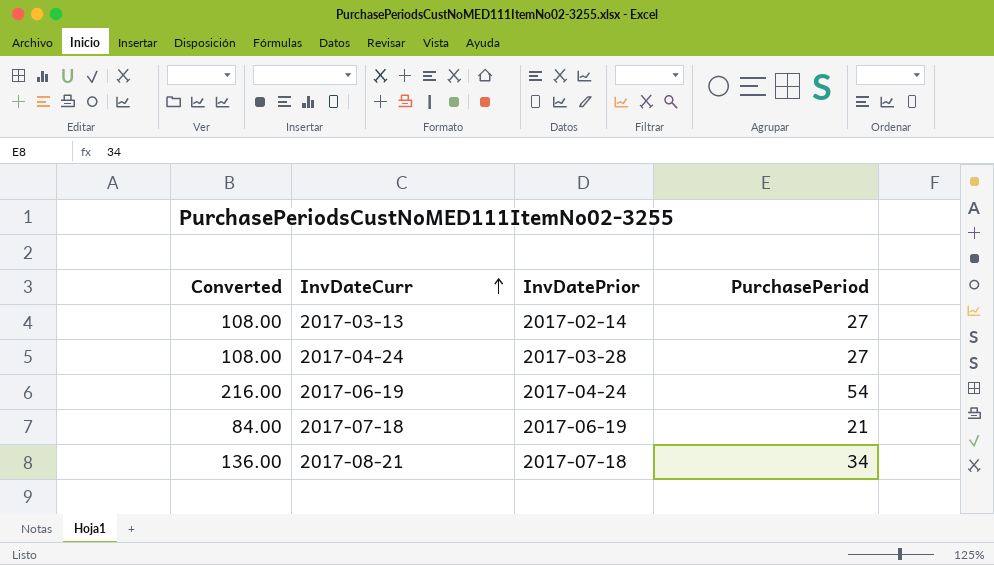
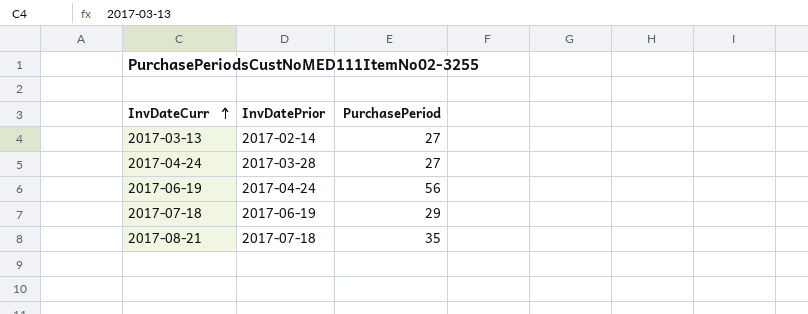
column Converted | formula: [PurchasePeriod] * 4 -> none
2017-06-19 | PurchasePeriod: 54 -> 56
2017-07-18 | PurchasePeriod: 21 -> 29
2017-08-21 | PurchasePeriod: 34 -> 35

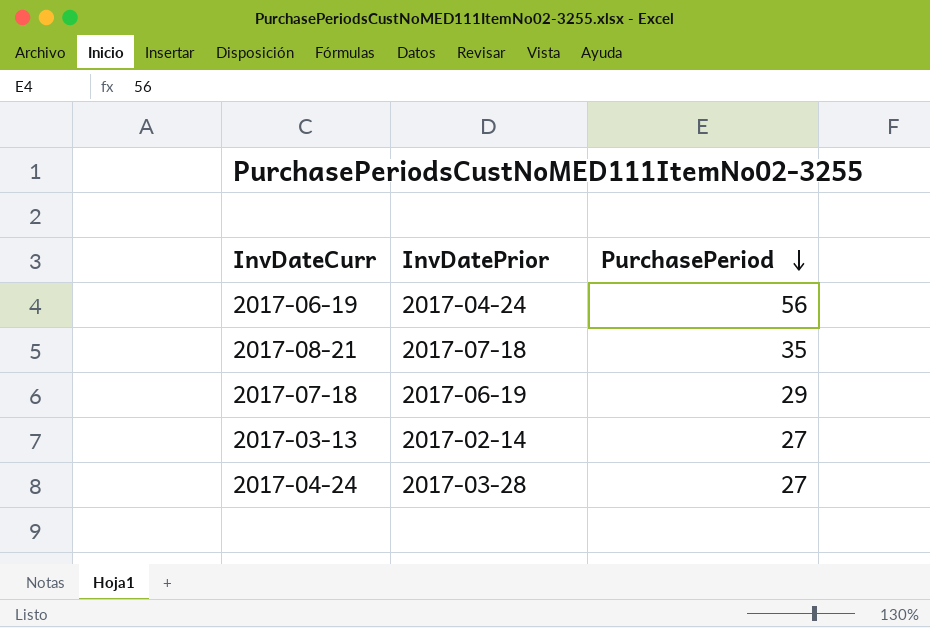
row order: InvDateCurr ascending -> PurchasePeriod descending

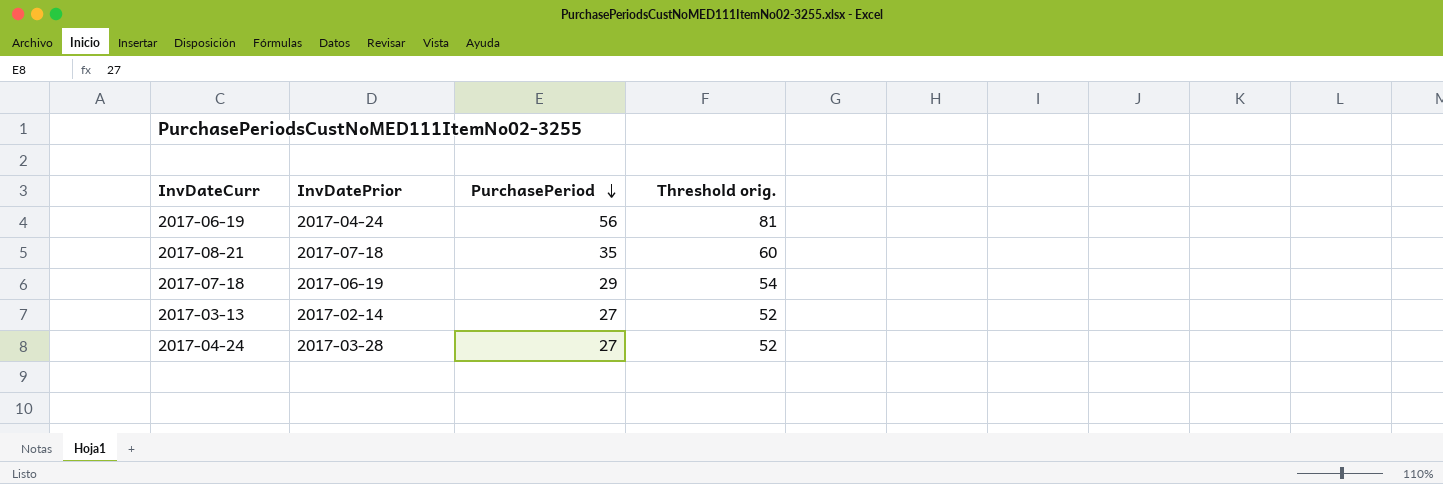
column Threshold orig. | formula: none -> [PurchasePeriod] + 25

